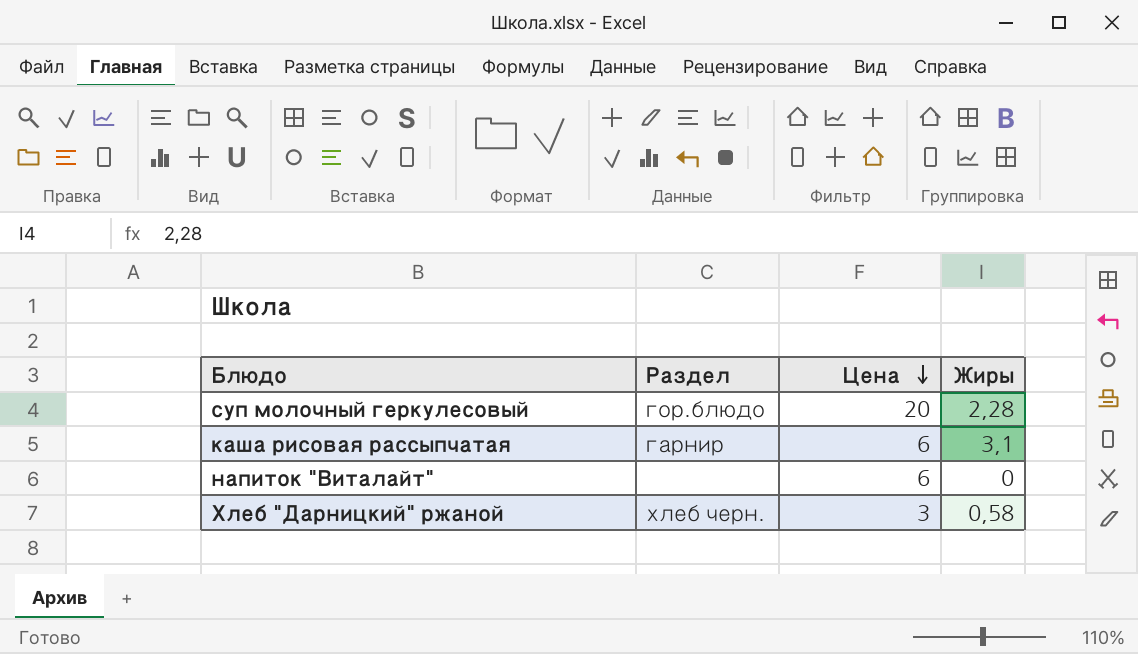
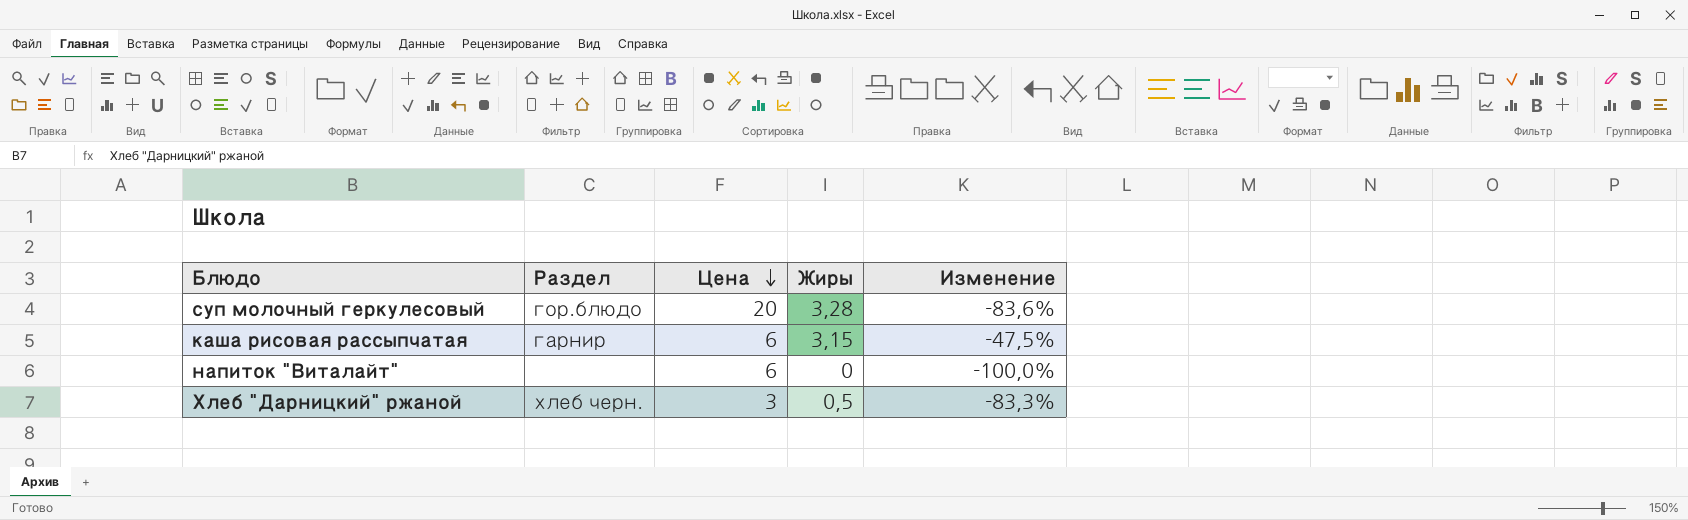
column Изменение | formula: none -> ([Жиры] - [Цена]) / [Цена]
суп молочный геркулесовый | Жиры: 2,28 -> 3,28
каша рисовая рассыпчатая | Жиры: 3,1 -> 3,15
Хлеб "Дарницкий" ржаной | Жиры: 0,58 -> 0,5

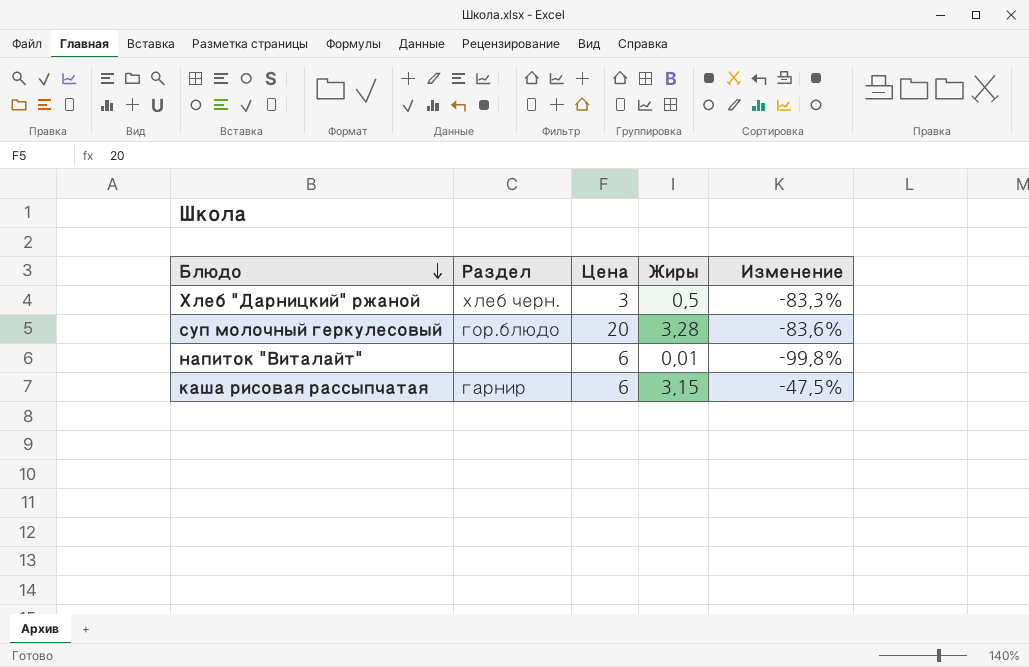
row order: Цена descending -> Блюдо descending
напиток "Виталайт" | Жиры: 0 -> 0,01
напиток "Виталайт" | Изменение: -100,0% -> -99,8%

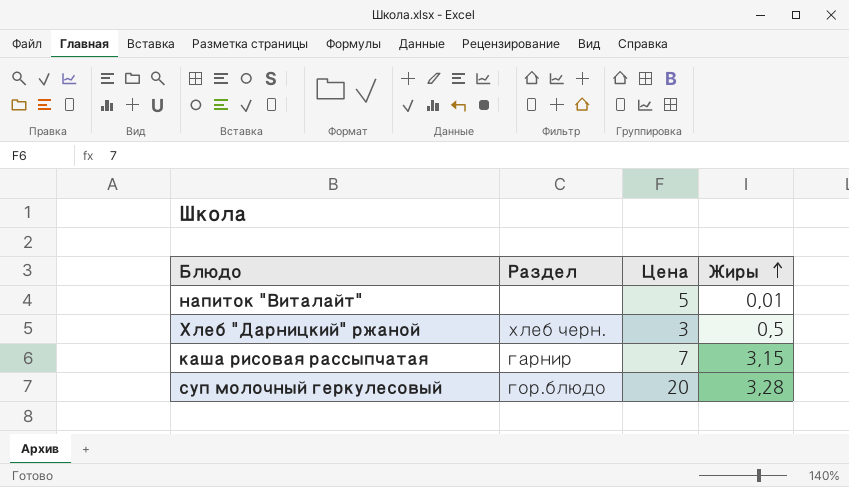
row order: Блюдо descending -> Жиры ascending
column Изменение | formula: ([Жиры] - [Цена]) / [Цена] -> none
напиток "Виталайт" | Цена: 6 -> 5
каша рисовая рассыпчатая | Цена: 6 -> 7

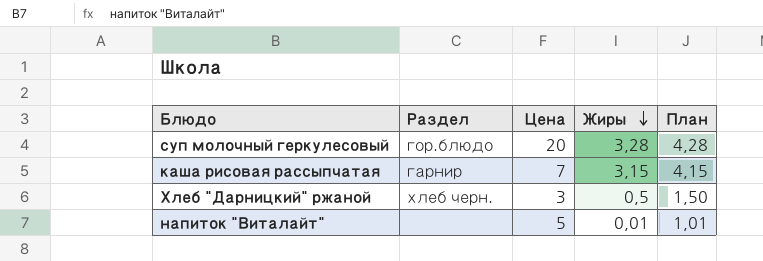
row order: Жиры ascending -> Жиры descending
column План | formula: none -> [Жиры] + 1

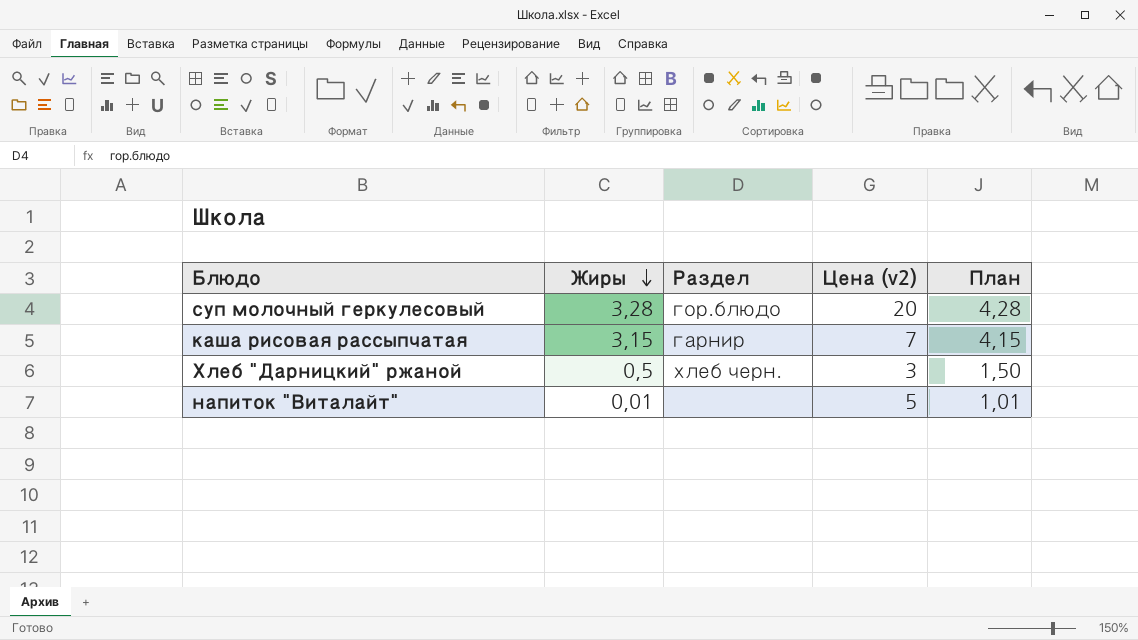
column Жиры | position: 4 -> 2
column name: Цена -> Цена (v2)

